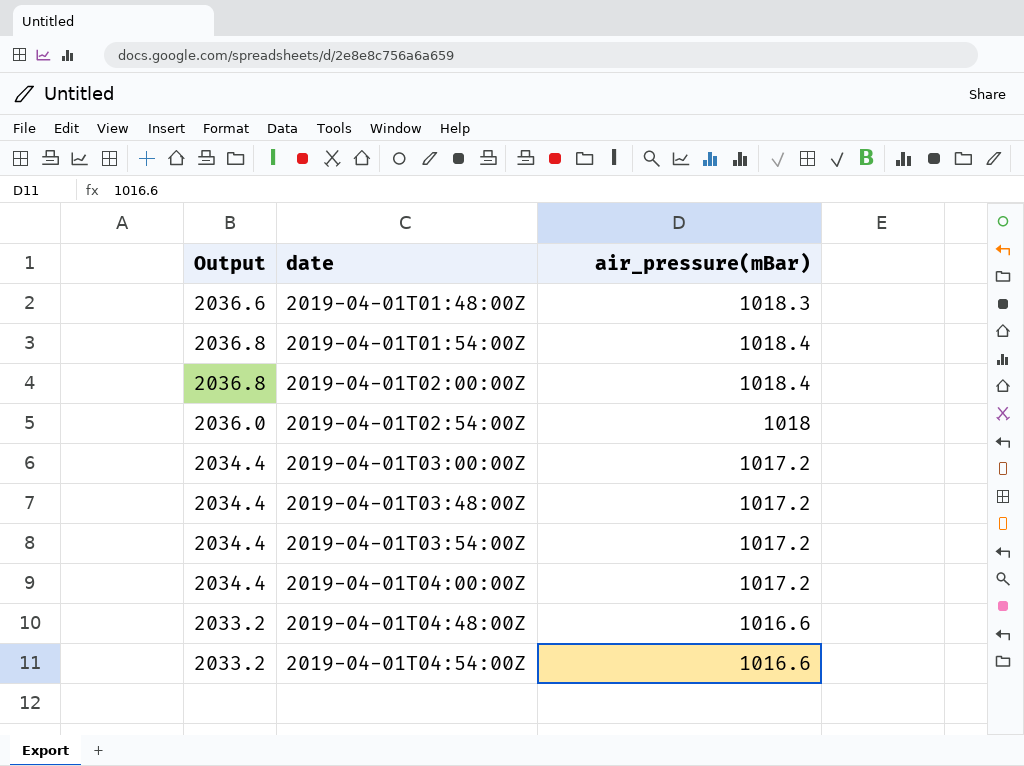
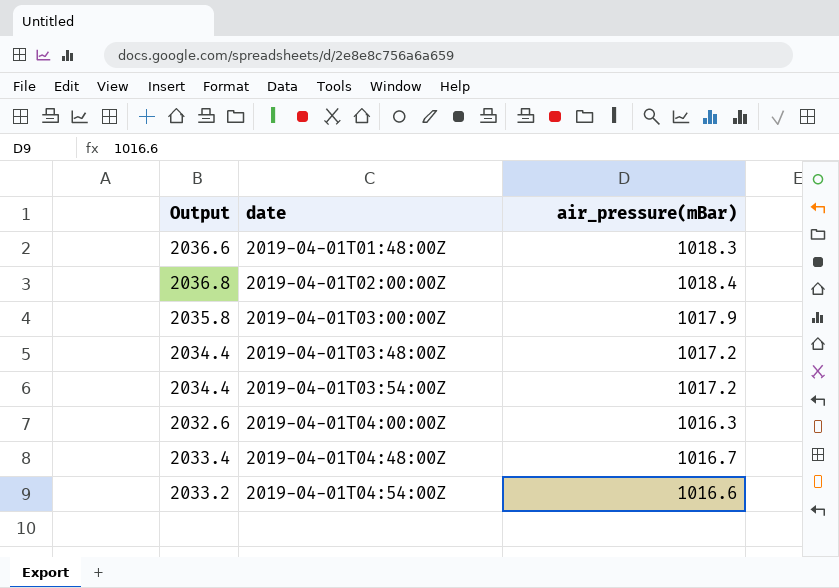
row 2019-04-01T01:54:00Z: 2036.8 | 1018.4 -> none
row 2019-04-01T02:54:00Z: 2036.0 | 1018 -> none
2019-04-01T03:00:00Z | Output: 2034.4 -> 2035.8
2019-04-01T03:00:00Z | air_pressure(mBar): 1017.2 -> 1017.9
2019-04-01T04:00:00Z | Output: 2034.4 -> 2032.6
2019-04-01T04:00:00Z | air_pressure(mBar): 1017.2 -> 1016.3
2019-04-01T04:48:00Z | Output: 2033.2 -> 2033.4
2019-04-01T04:48:00Z | air_pressure(mBar): 1016.6 -> 1016.7

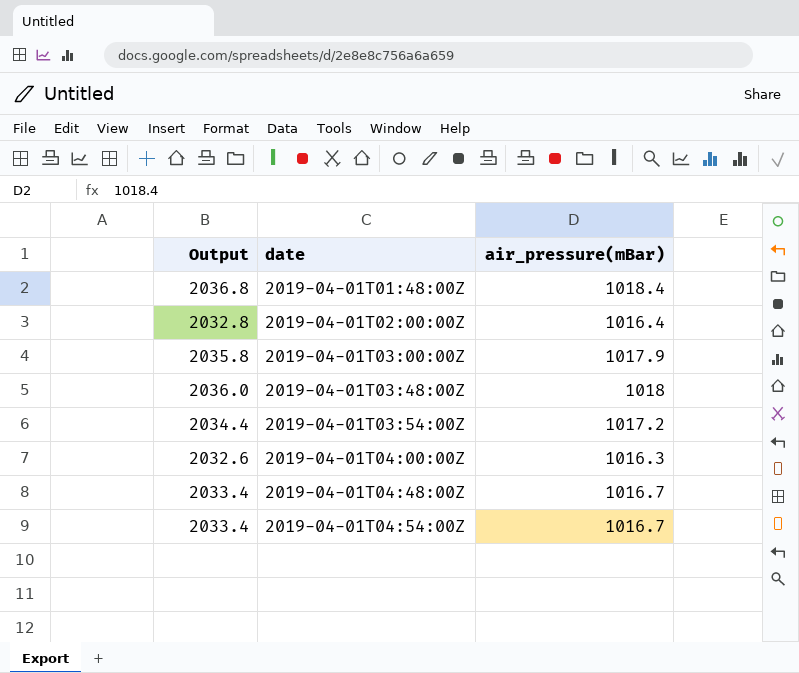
2019-04-01T01:48:00Z | Output: 2036.6 -> 2036.8
2019-04-01T01:48:00Z | air_pressure(mBar): 1018.3 -> 1018.4
2019-04-01T02:00:00Z | Output: 2036.8 -> 2032.8
2019-04-01T02:00:00Z | air_pressure(mBar): 1018.4 -> 1016.4
2019-04-01T03:48:00Z | Output: 2034.4 -> 2036.0
2019-04-01T03:48:00Z | air_pressure(mBar): 1017.2 -> 1018
2019-04-01T04:54:00Z | Output: 2033.2 -> 2033.4
2019-04-01T04:54:00Z | air_pressure(mBar): 1016.6 -> 1016.7

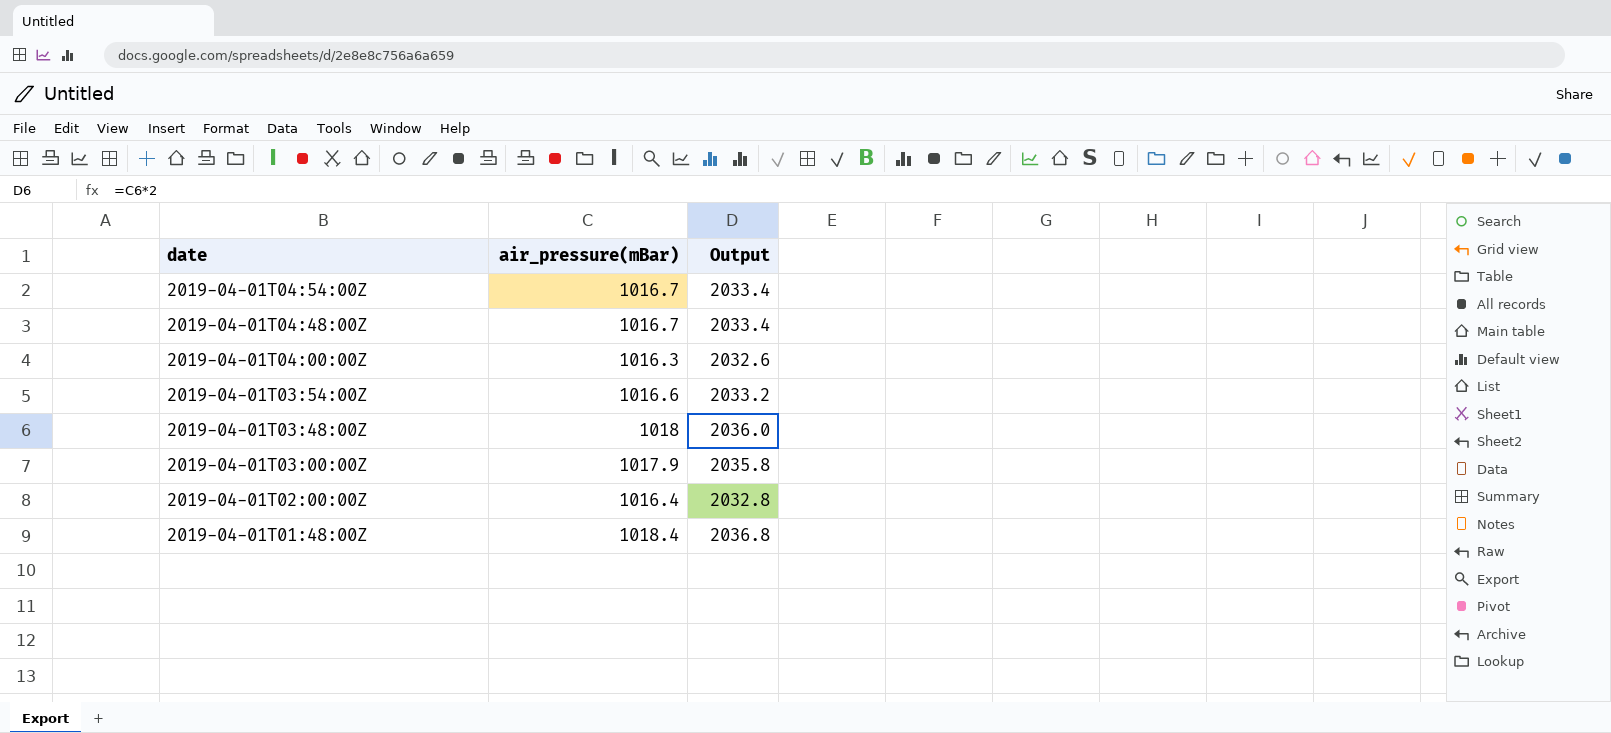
row order: date ascending -> date descending
column Output | position: 1 -> 3
2019-04-01T03:54:00Z | air_pressure(mBar): 1017.2 -> 1016.6
2019-04-01T03:54:00Z | Output: 2034.4 -> 2033.2

